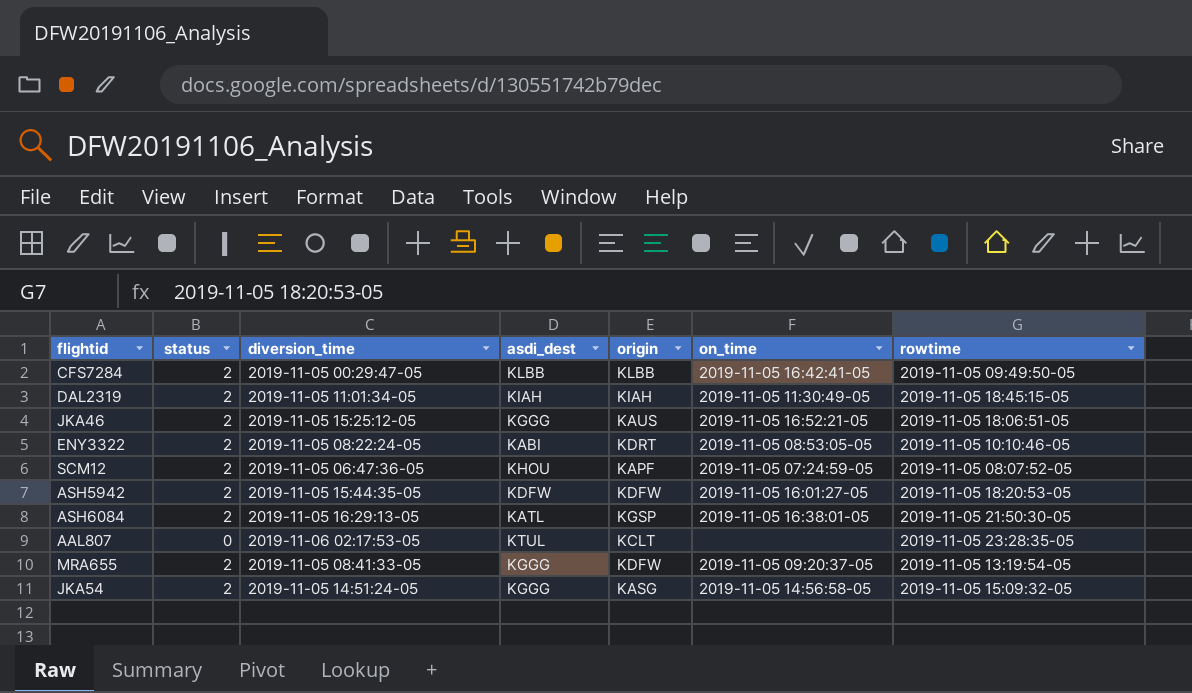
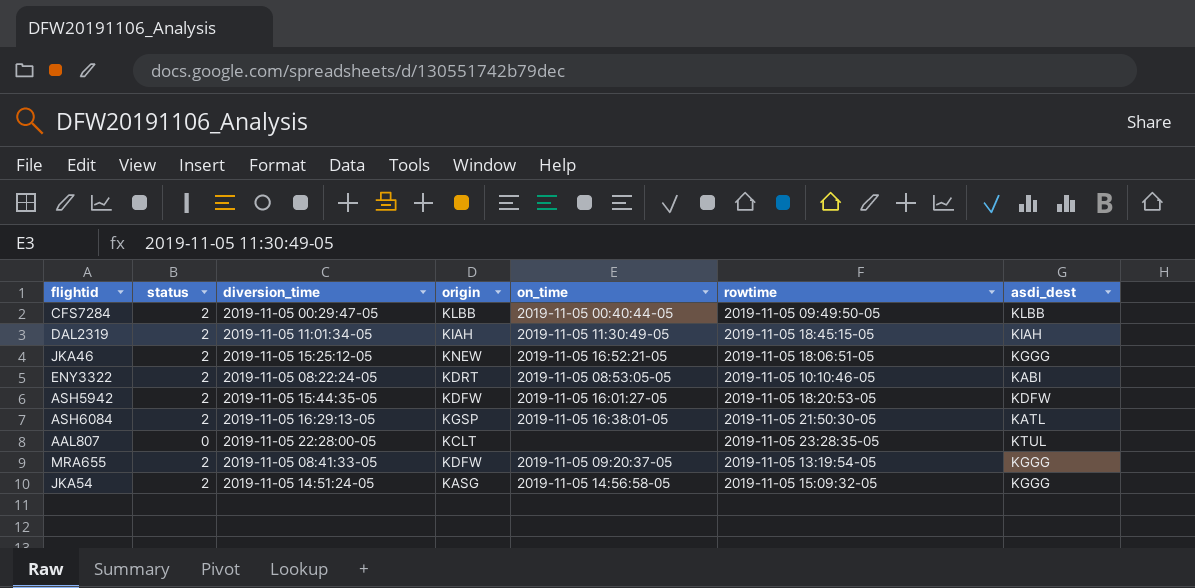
column asdi_dest | position: 4 -> 7
row SCM12: 2 | 2019-11-05 06:47:36-05 | KHOU | KAPF | 2019-11-05 07:24:59-05 | 2019-11-05 08:07:52-05 -> none
CFS7284 | on_time: 2019-11-05 16:42:41-05 -> 2019-11-05 00:40:44-05
JKA46 | origin: KAUS -> KNEW
AAL807 | diversion_time: 2019-11-06 02:17:53-05 -> 2019-11-05 22:28:00-05

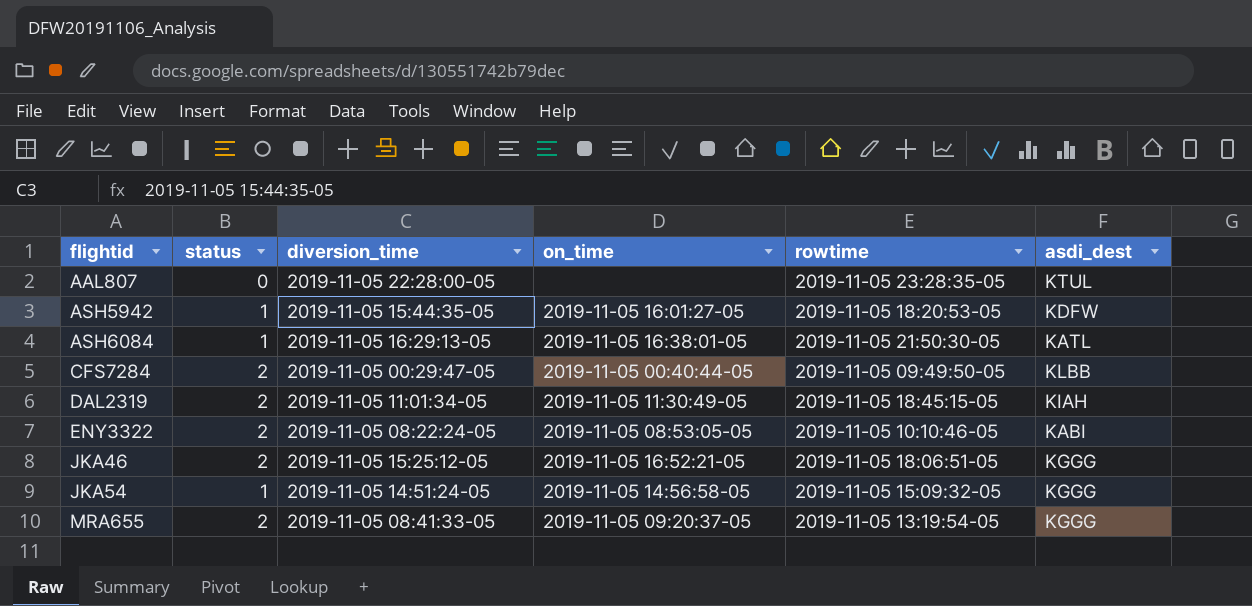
row order: none -> flightid ascending
column origin | position: 4 -> none
ASH5942 | status: 2 -> 1
ASH6084 | status: 2 -> 1
JKA54 | status: 2 -> 1

